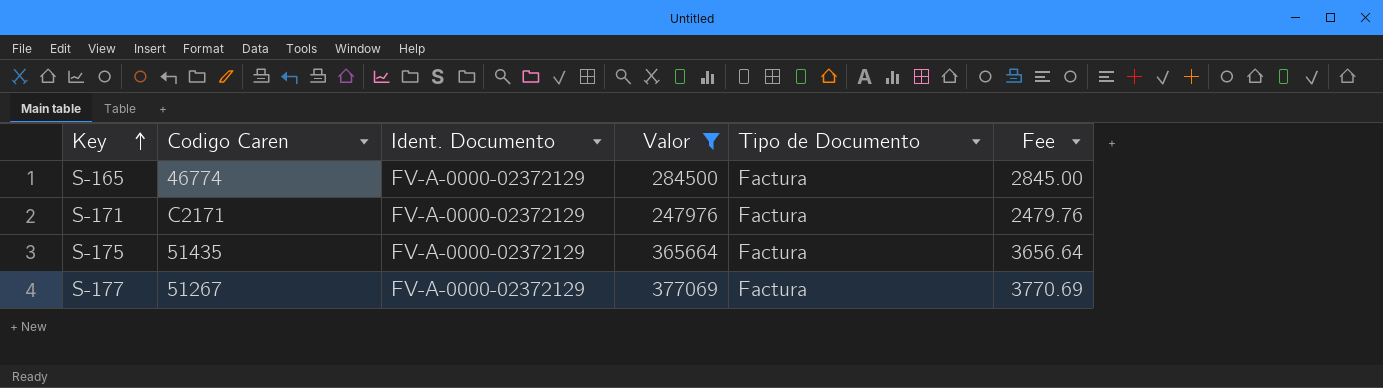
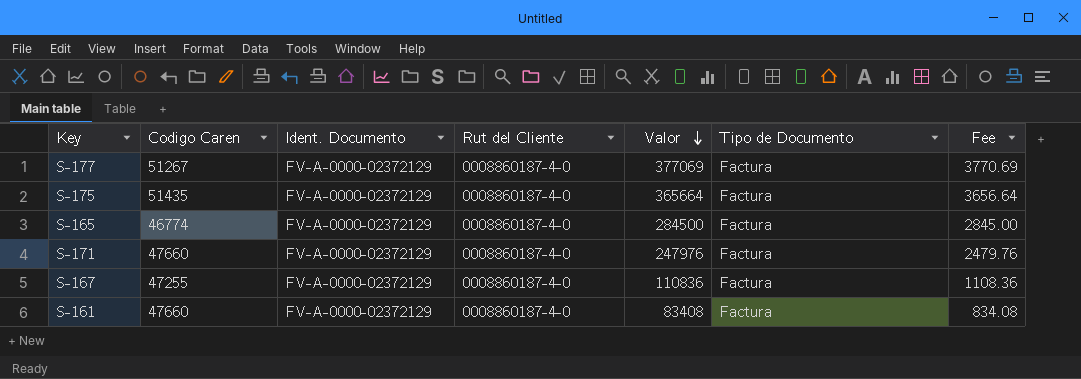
filter: Valor >= 247976 -> none
row order: Key ascending -> Valor descending
column Rut del Cliente | position: none -> 4
S-171 | Codigo Caren: C2171 -> 47660

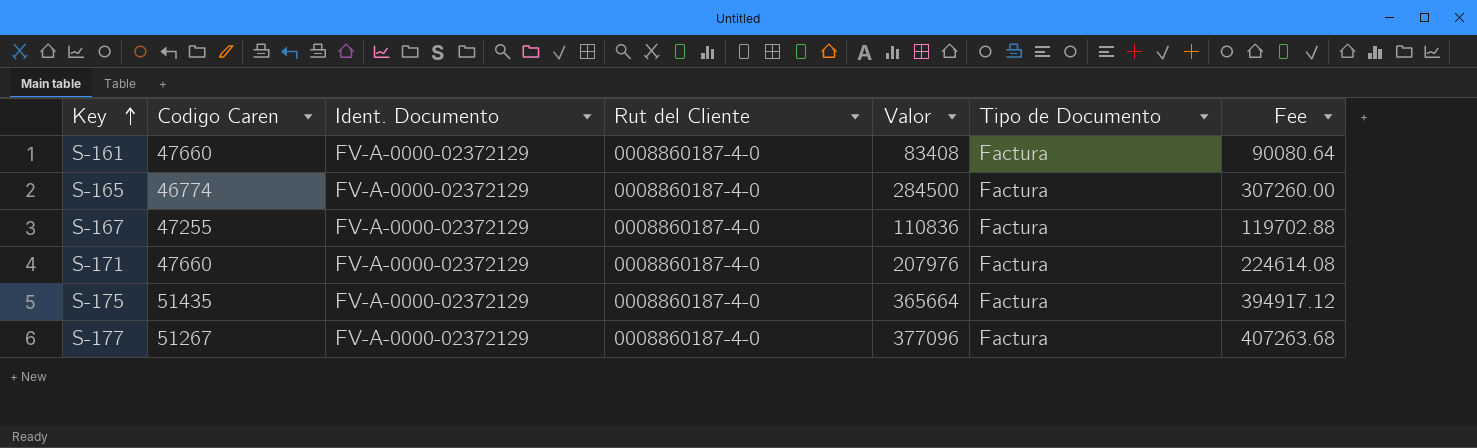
row order: Valor descending -> Key ascending
column Fee | formula: [Valor] * 0.01 -> [Valor] * 1.08
S-171 | Valor: 247976 -> 207976
S-177 | Valor: 377069 -> 377096

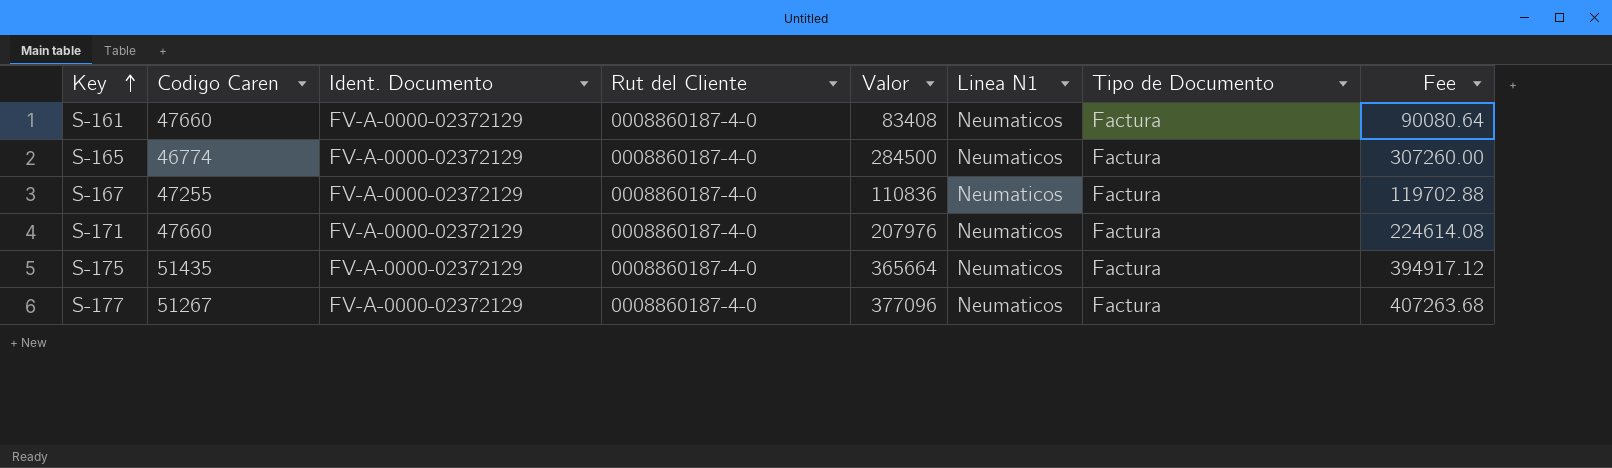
column Linea N1 | position: none -> 6

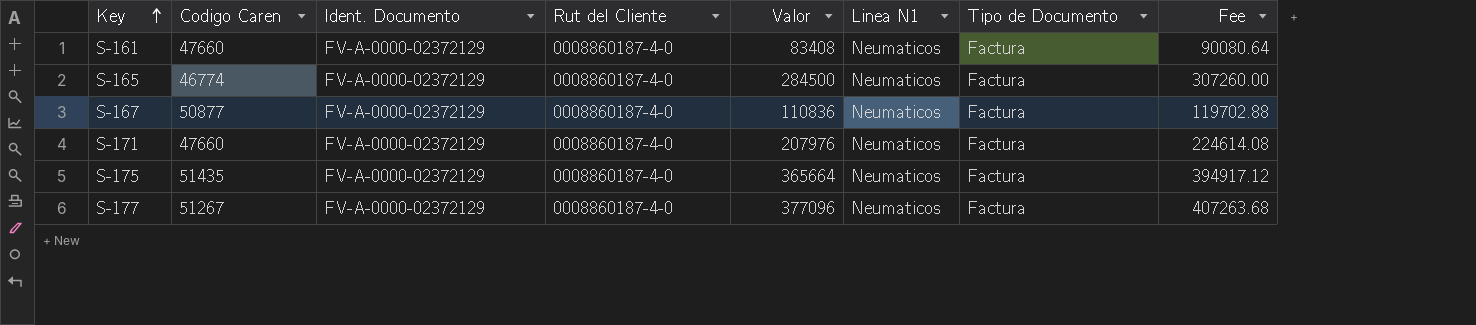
S-167 | Codigo Caren: 47255 -> 50877

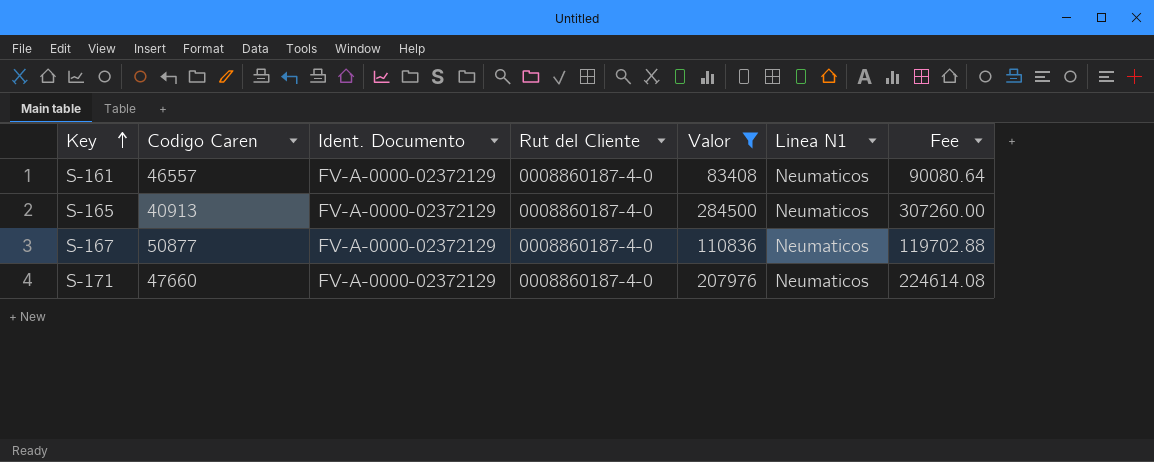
filter: none -> Valor <= 284500
column Tipo de Documento | position: 7 -> none
S-161 | Codigo Caren: 47660 -> 46557
S-165 | Codigo Caren: 46774 -> 40913

